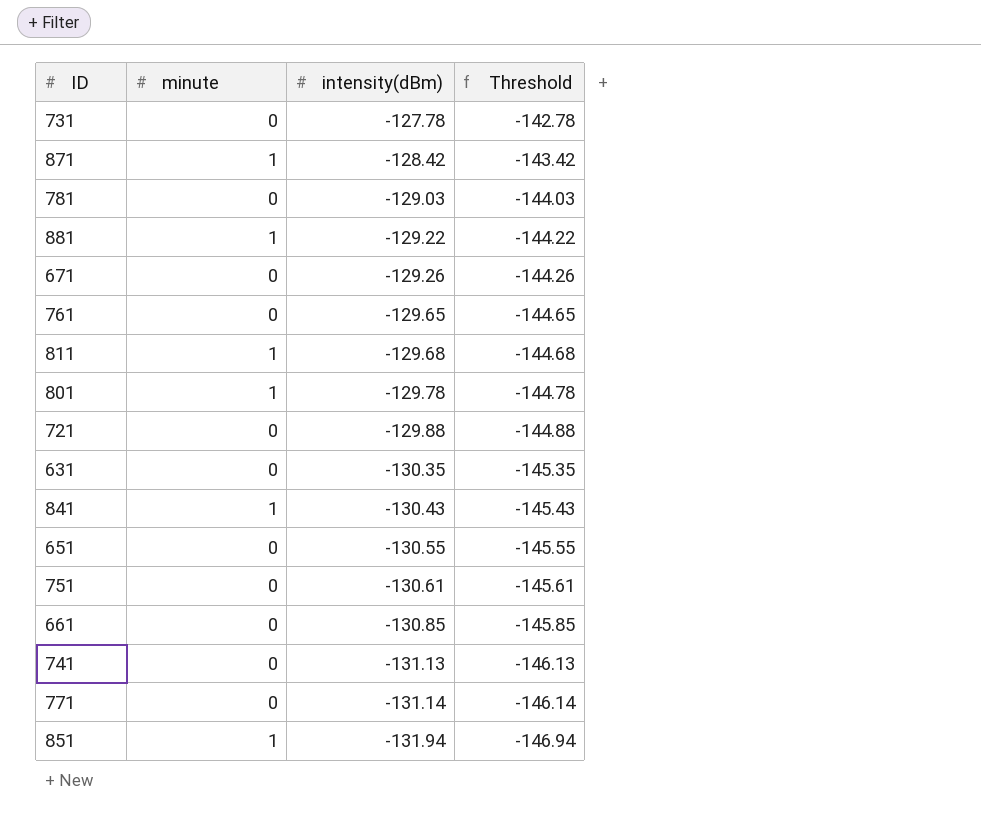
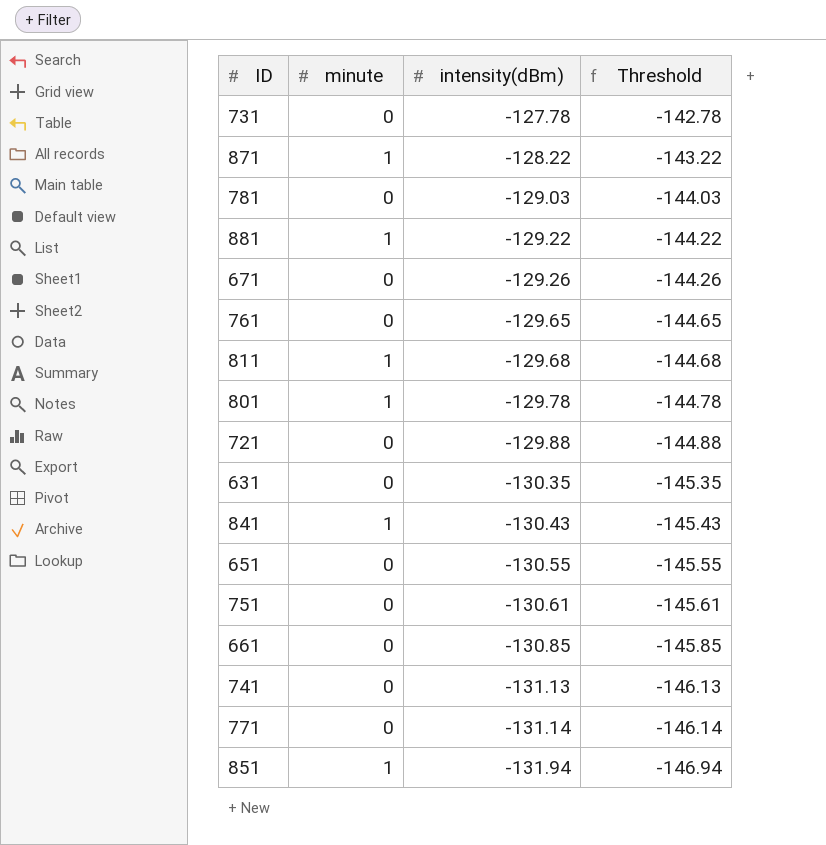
871 | intensity(dBm): -128.42 -> -128.22
871 | Threshold: -143.42 -> -143.22

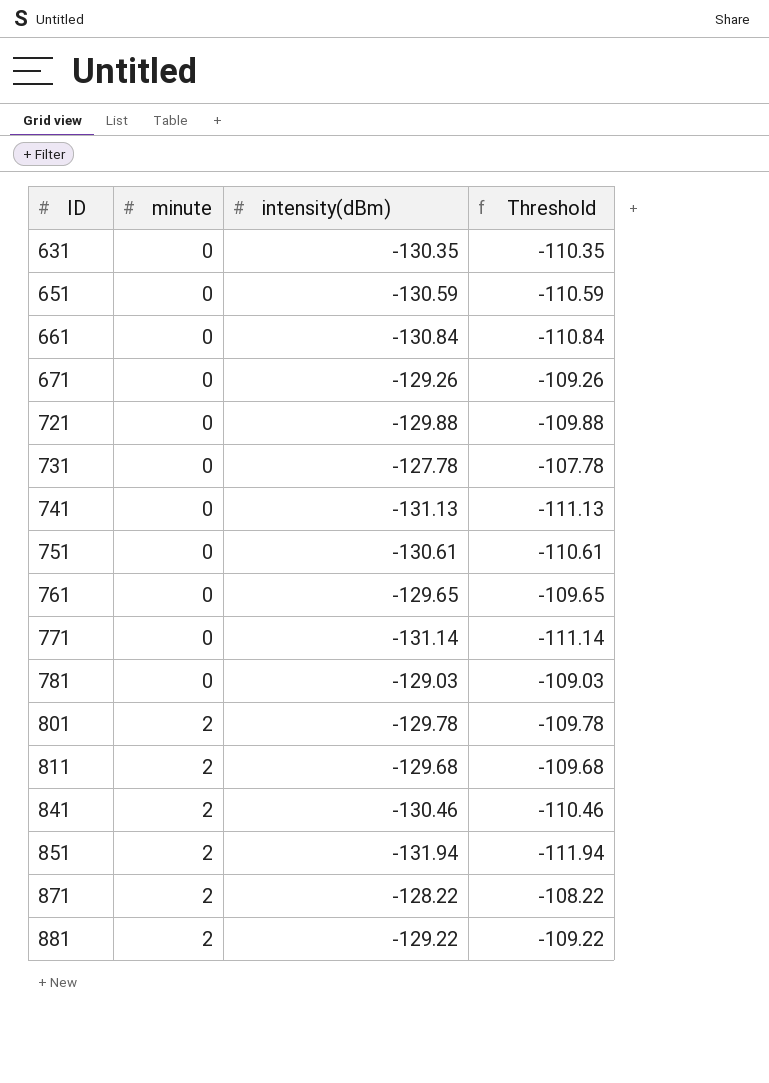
row order: intensity(dBm) descending -> ID ascending
column Threshold | formula: [intensity(dBm)] - 15 -> [intensity(dBm)] + 20
651 | intensity(dBm): -130.55 -> -130.59
661 | intensity(dBm): -130.85 -> -130.84
801 | minute: 1 -> 2
811 | minute: 1 -> 2
841 | minute: 1 -> 2
841 | intensity(dBm): -130.43 -> -130.46
851 | minute: 1 -> 2
871 | minute: 1 -> 2
881 | minute: 1 -> 2

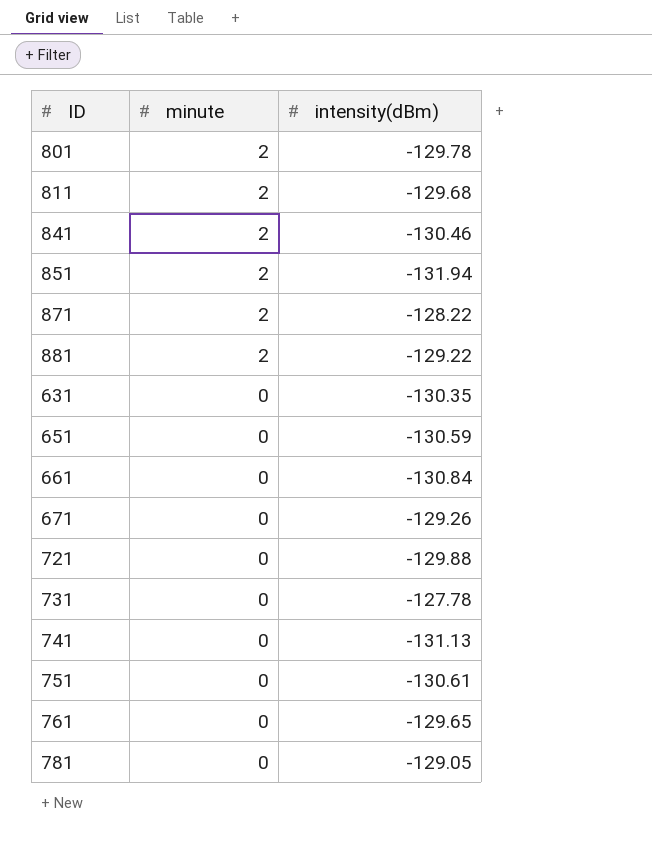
row order: ID ascending -> minute descending
column Threshold | formula: [intensity(dBm)] + 20 -> none
row 771: 0 | -131.14 | -111.14 -> none
781 | intensity(dBm): -129.03 -> -129.05

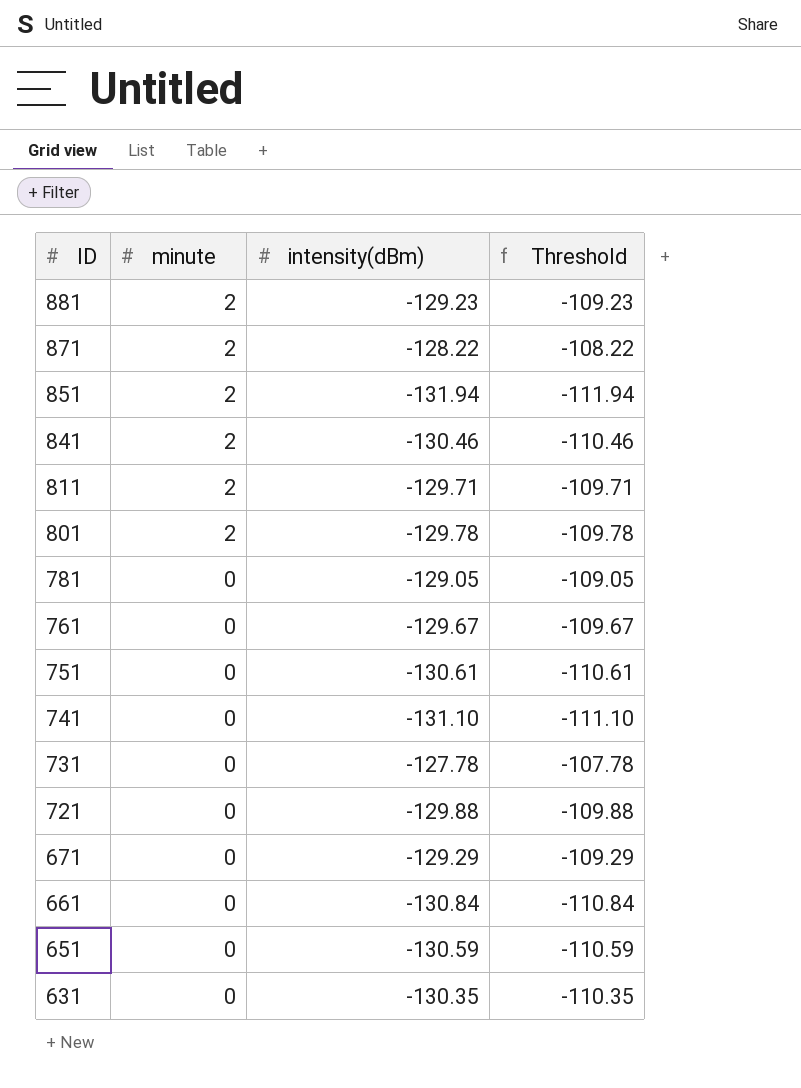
row order: minute descending -> ID descending
column Threshold | formula: none -> [intensity(dBm)] + 20
881 | intensity(dBm): -129.22 -> -129.23
811 | intensity(dBm): -129.68 -> -129.71
761 | intensity(dBm): -129.65 -> -129.67
741 | intensity(dBm): -131.13 -> -131.10
671 | intensity(dBm): -129.26 -> -129.29

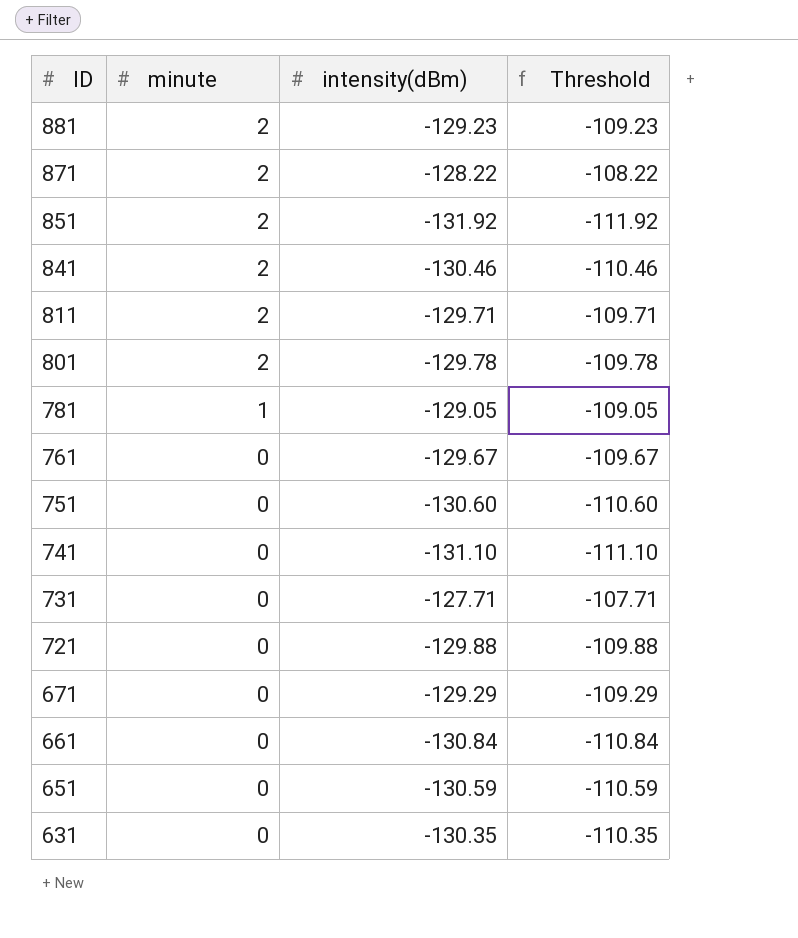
851 | intensity(dBm): -131.94 -> -131.92
851 | Threshold: -111.94 -> -111.92
781 | minute: 0 -> 1
751 | intensity(dBm): -130.61 -> -130.60
751 | Threshold: -110.61 -> -110.60
731 | intensity(dBm): -127.78 -> -127.71
731 | Threshold: -107.78 -> -107.71

